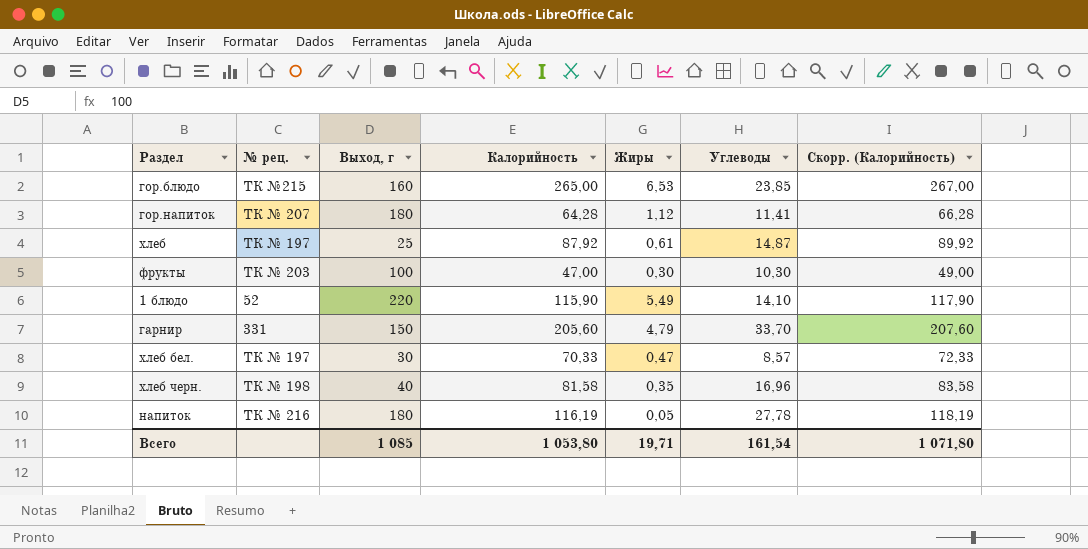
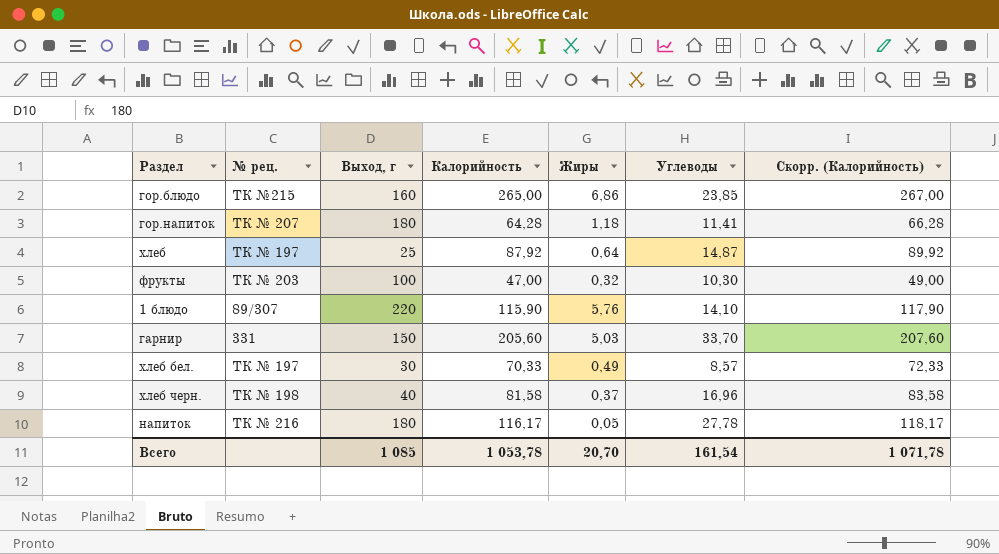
гор.блюдо | Жиры: 6,53 -> 6,86
гор.напиток | Жиры: 1,12 -> 1,18
хлеб | Жиры: 0,61 -> 0,64
фрукты | Жиры: 0,30 -> 0,32
1 блюдо | № рец.: 52 -> 89/307
1 блюдо | Жиры: 5,49 -> 5,76
гарнир | Жиры: 4,79 -> 5,03
хлеб бел. | Жиры: 0,47 -> 0,49
хлеб черн. | Жиры: 0,35 -> 0,37
напиток | Калорийность: 116,19 -> 116,17
напиток | Скорр. (Калорийность): 118,19 -> 118,17
Всего | Калорийность: 1 053,80 -> 1 053,78
Всего | Жиры: 19,71 -> 20,70
Всего | Скорр. (Калорийность): 1 071,80 -> 1 071,78

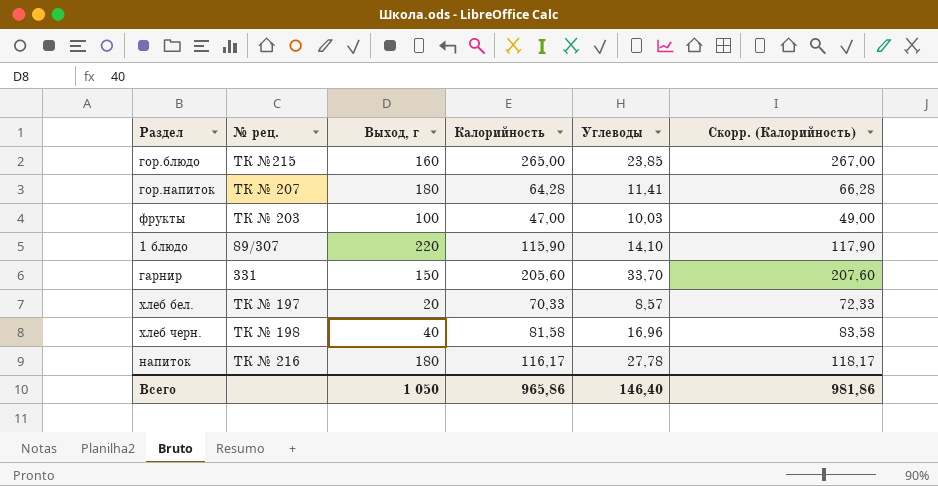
column Жиры | position: 5 -> none
row хлеб: ТК № 197 | 25 | 87,92 | 0,64 | 14,87 | 89,92 -> none
фрукты | Углеводы: 10,30 -> 10,03
хлеб бел. | Выход, г: 30 -> 20
Всего | Выход, г: 1 085 -> 1 050
Всего | Калорийность: 1 053,78 -> 965,86
Всего | Углеводы: 161,54 -> 146,40
Всего | Скорр. (Калорийность): 1 071,78 -> 981,86

